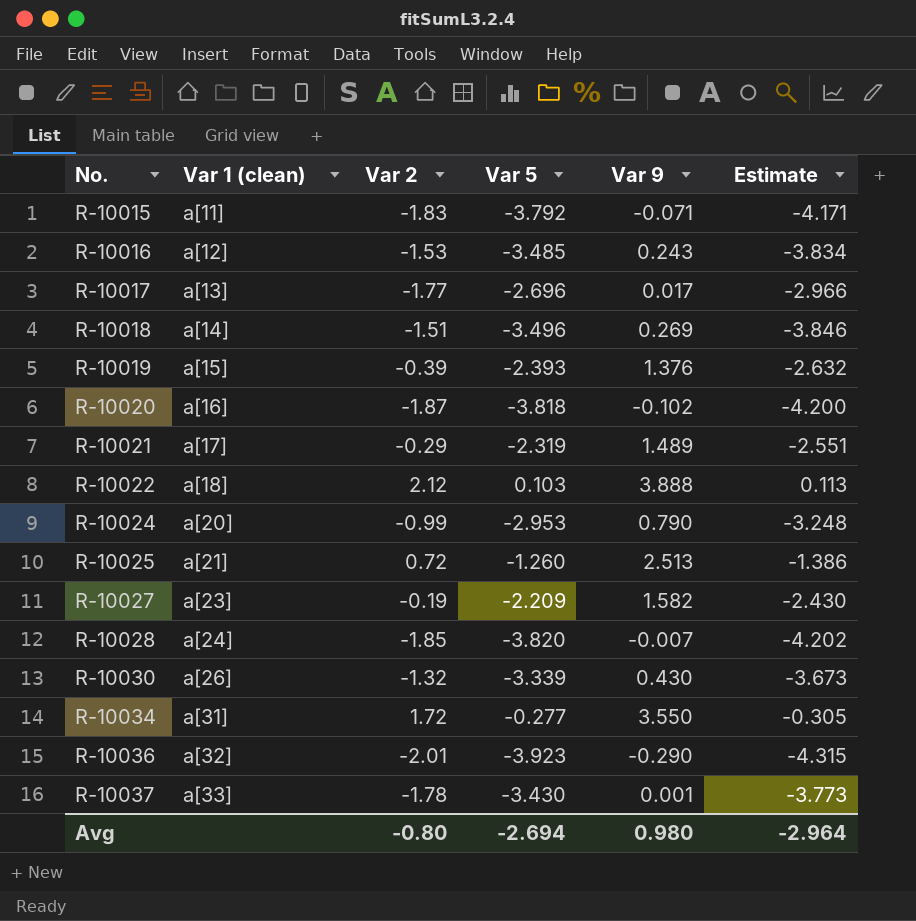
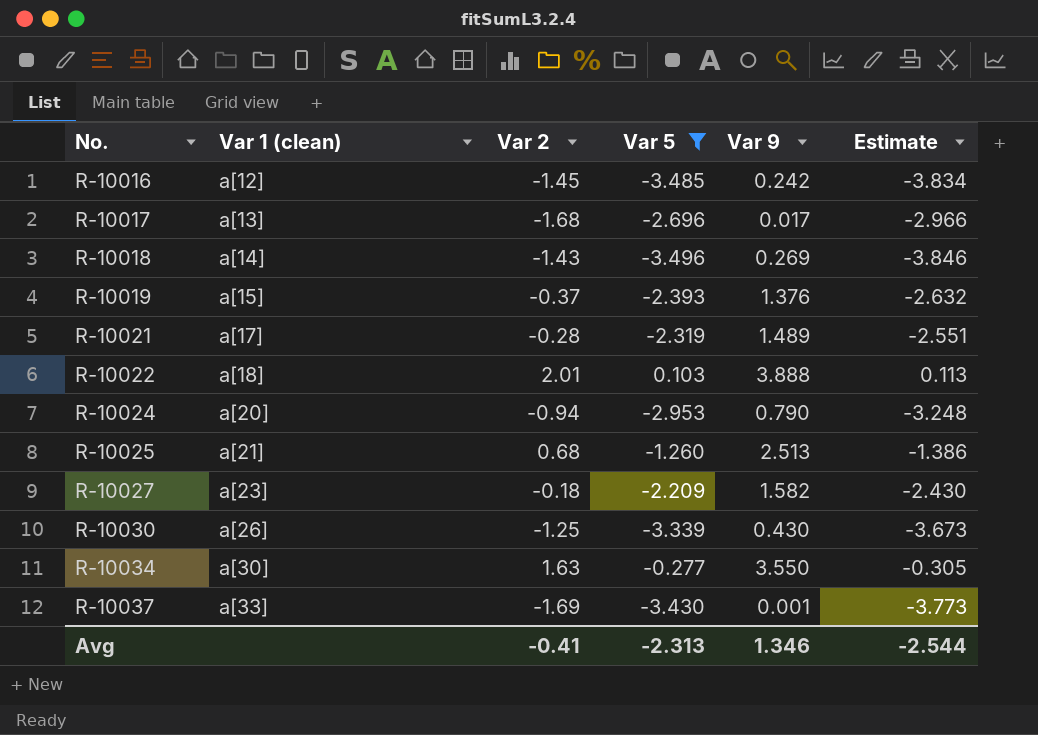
filter: none -> Var 5 >= -3.496
R-10016 | Var 2: -1.53 -> -1.45
R-10016 | Var 9: 0.243 -> 0.242
R-10017 | Var 2: -1.77 -> -1.68
R-10018 | Var 2: -1.51 -> -1.43
R-10019 | Var 2: -0.39 -> -0.37
R-10021 | Var 2: -0.29 -> -0.28
R-10022 | Var 2: 2.12 -> 2.01
R-10024 | Var 2: -0.99 -> -0.94
R-10025 | Var 2: 0.72 -> 0.68
R-10027 | Var 2: -0.19 -> -0.18
R-10030 | Var 2: -1.32 -> -1.25
R-10034 | Var 1 (clean): a[31] -> a[30]
R-10034 | Var 2: 1.72 -> 1.63
R-10037 | Var 2: -1.78 -> -1.69
Avg | Var 2: -0.80 -> -0.41
Avg | Var 5: -2.694 -> -2.313
Avg | Var 9: 0.980 -> 1.346
Avg | Estimate: -2.964 -> -2.544

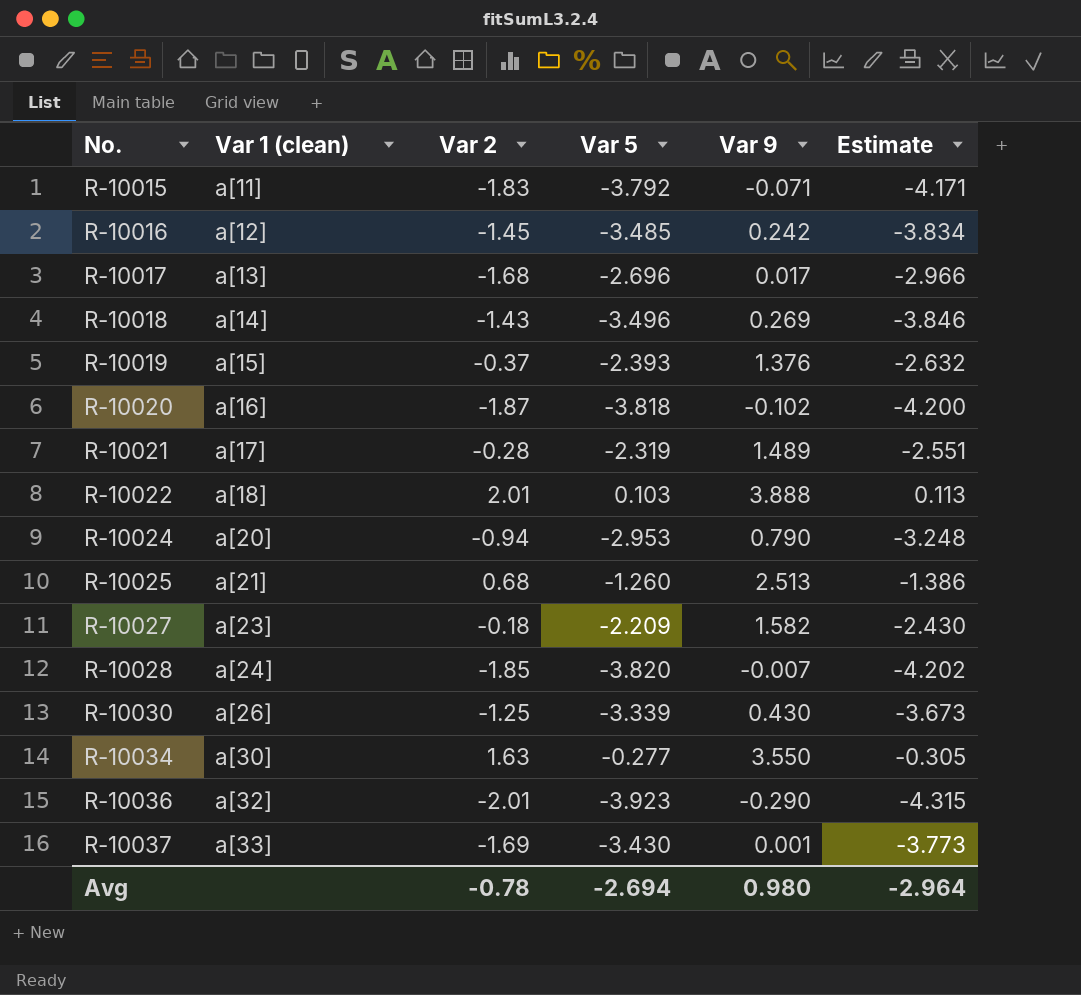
filter: Var 5 >= -3.496 -> none
Avg | Var 2: -0.41 -> -0.78
Avg | Var 5: -2.313 -> -2.694
Avg | Var 9: 1.346 -> 0.980
Avg | Estimate: -2.544 -> -2.964

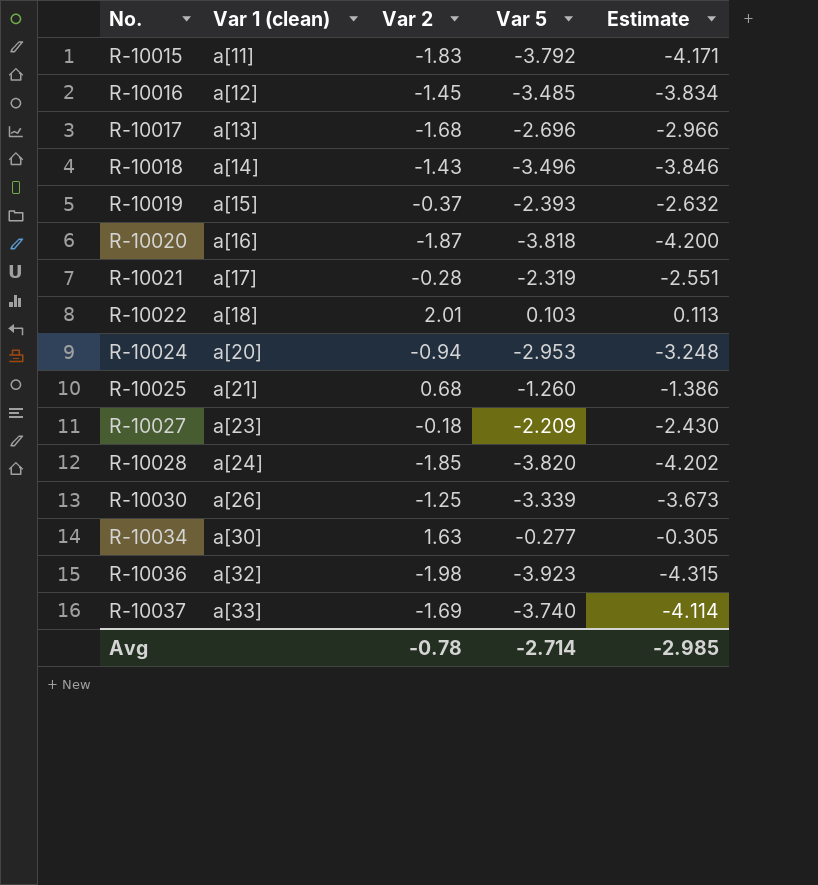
column Var 9 | position: 5 -> none
R-10036 | Var 2: -2.01 -> -1.98
R-10037 | Var 5: -3.430 -> -3.740
R-10037 | Estimate: -3.773 -> -4.114
Avg | Var 5: -2.694 -> -2.714
Avg | Estimate: -2.964 -> -2.985

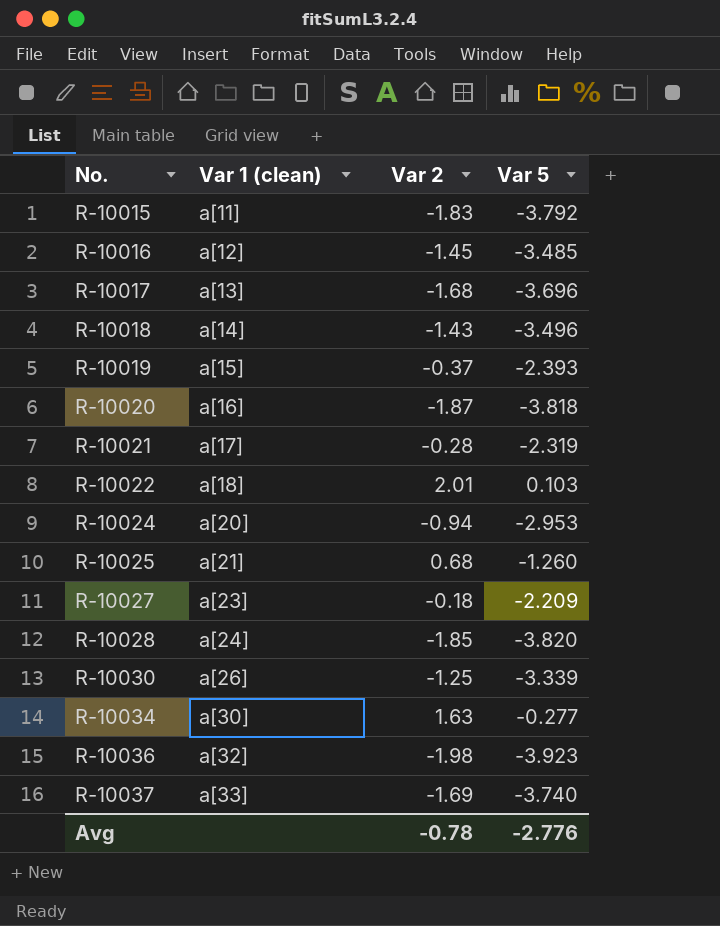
column Estimate | formula: [Var 5] * 1.1 -> none
R-10017 | Var 5: -2.696 -> -3.696
Avg | Var 5: -2.714 -> -2.776

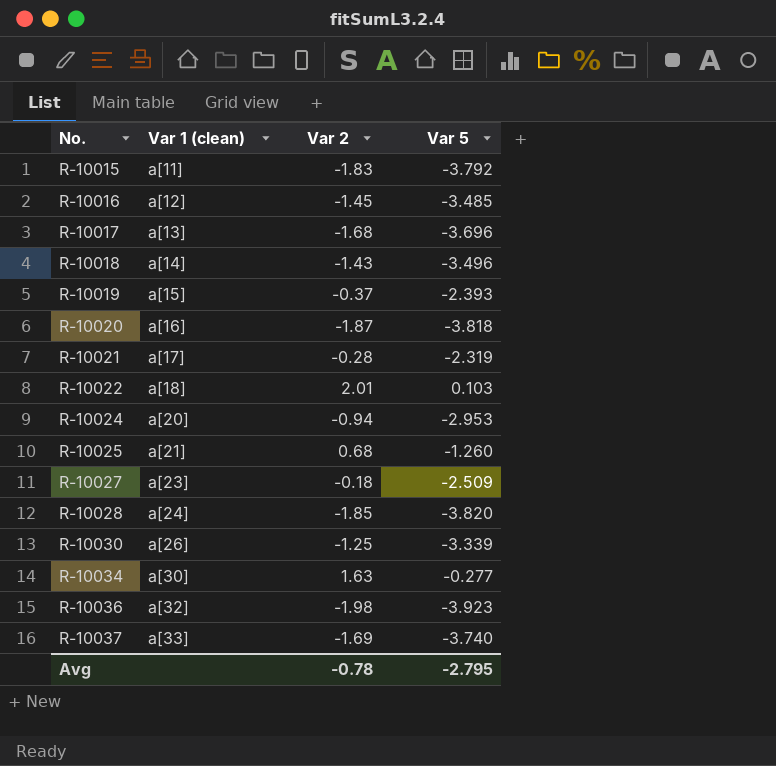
R-10027 | Var 5: -2.209 -> -2.509
Avg | Var 5: -2.776 -> -2.795

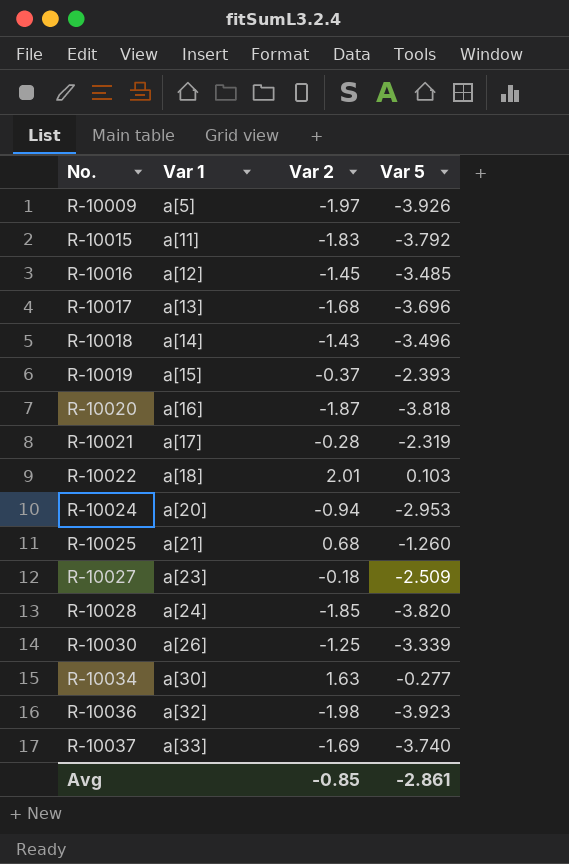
column name: Var 1 (clean) -> Var 1
row R-10009: none -> a[5] | -1.97 | -3.926
Avg | Var 2: -0.78 -> -0.85
Avg | Var 5: -2.795 -> -2.861

